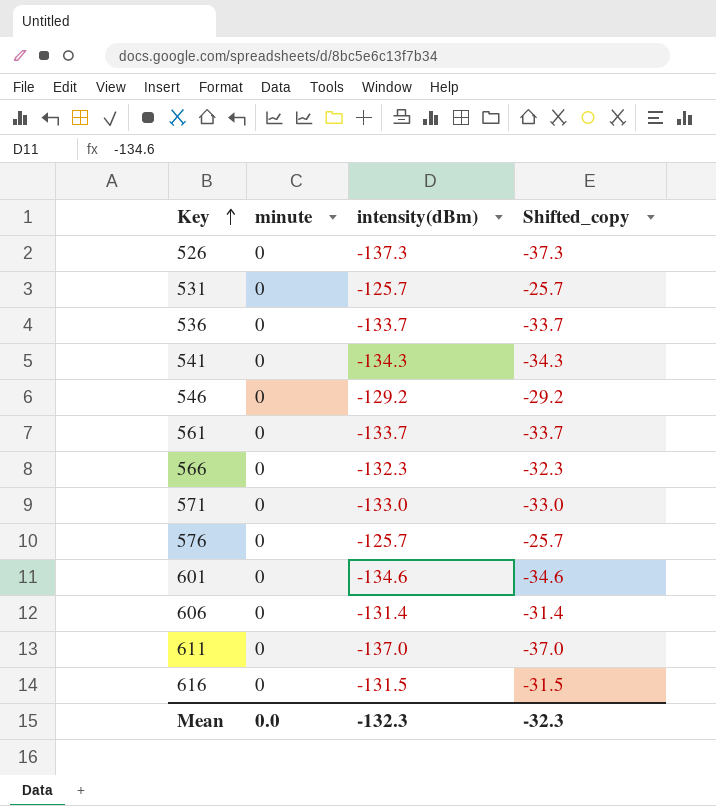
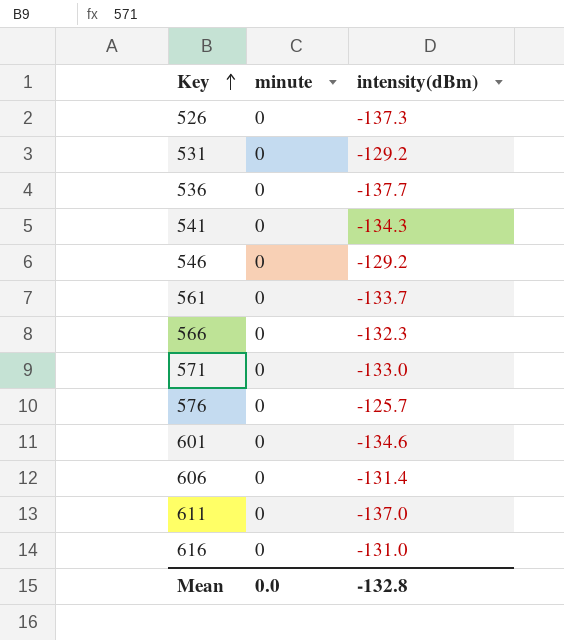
column Shifted_copy | formula: [intensity(dBm)] + 100 -> none
531 | intensity(dBm): -125.7 -> -129.2
536 | intensity(dBm): -133.7 -> -137.7
616 | intensity(dBm): -131.5 -> -131.0
Mean | intensity(dBm): -132.3 -> -132.8

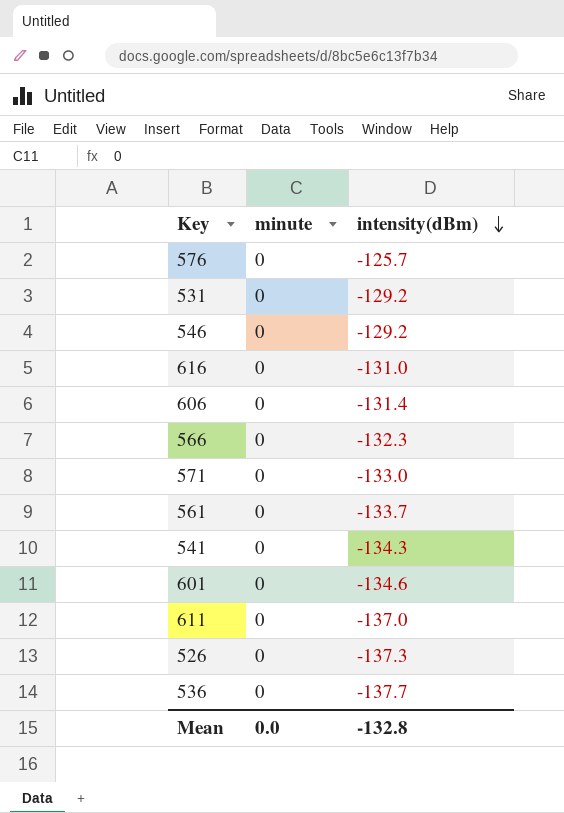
row order: Key ascending -> intensity(dBm) descending

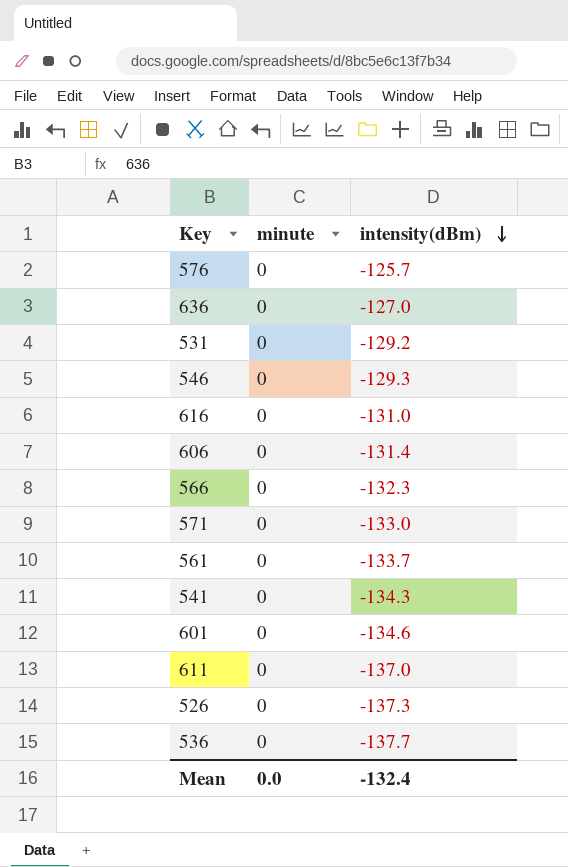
row 636: none -> 0 | -127.0
546 | intensity(dBm): -129.2 -> -129.3
Mean | intensity(dBm): -132.8 -> -132.4

